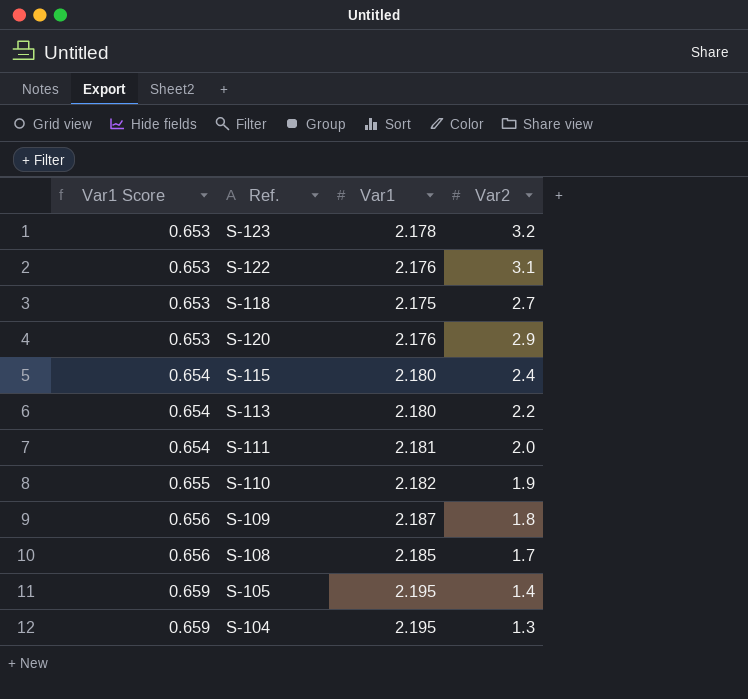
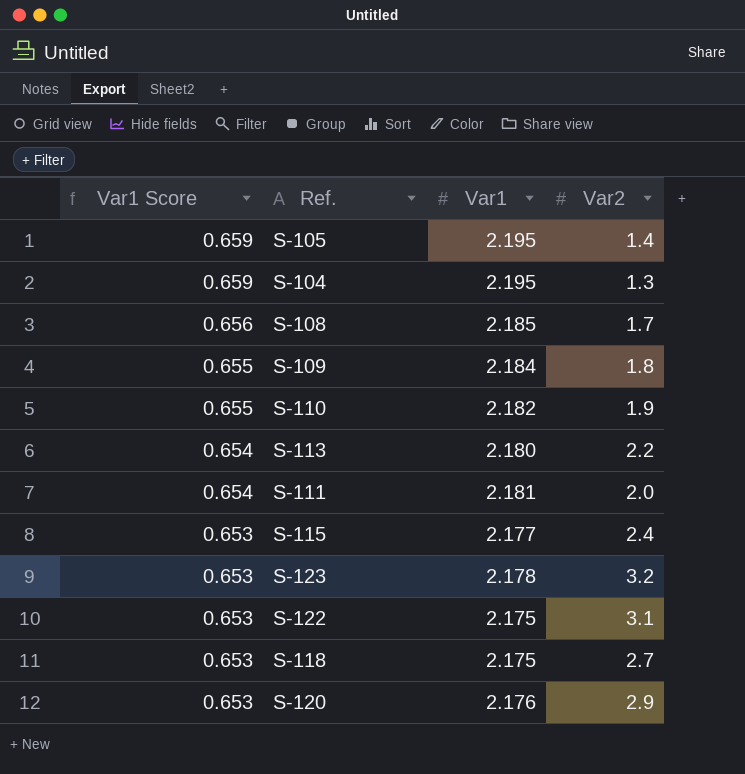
row order: Var1 Score ascending -> Var1 Score descending
S-109 | Var1 Score: 0.656 -> 0.655
S-109 | Var1: 2.187 -> 2.184
S-115 | Var1 Score: 0.654 -> 0.653
S-115 | Var1: 2.180 -> 2.177
S-122 | Var1: 2.176 -> 2.175

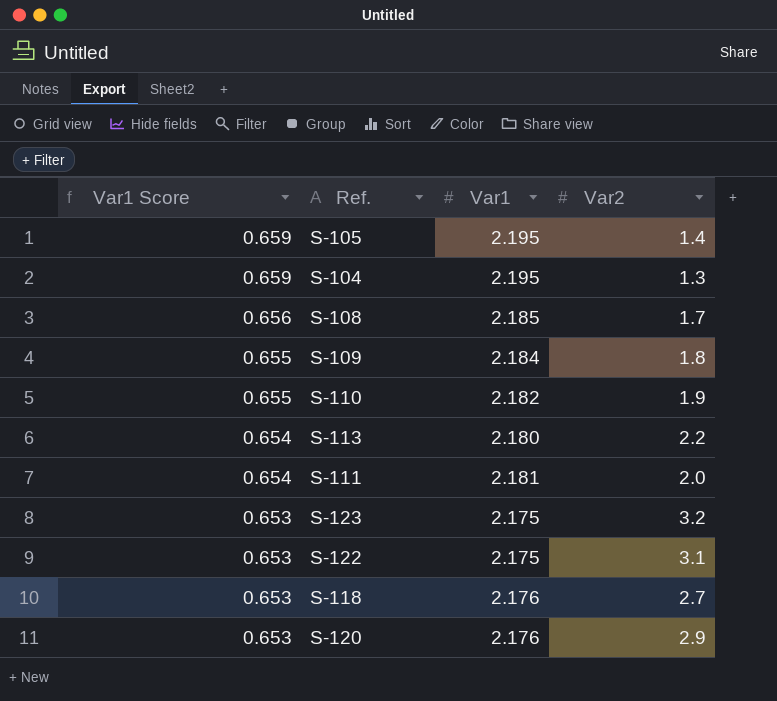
row S-115: 0.653 | 2.177 | 2.4 -> none
S-123 | Var1: 2.178 -> 2.175
S-118 | Var1: 2.175 -> 2.176

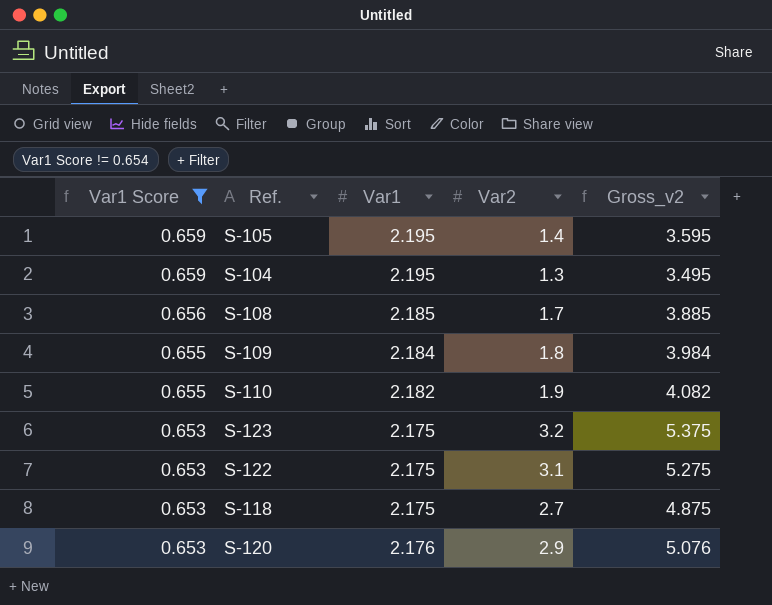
filter: none -> Var1 Score != 0.654
column Gross_v2 | formula: none -> [Var1] + [Var2]
S-118 | Var1: 2.176 -> 2.175

